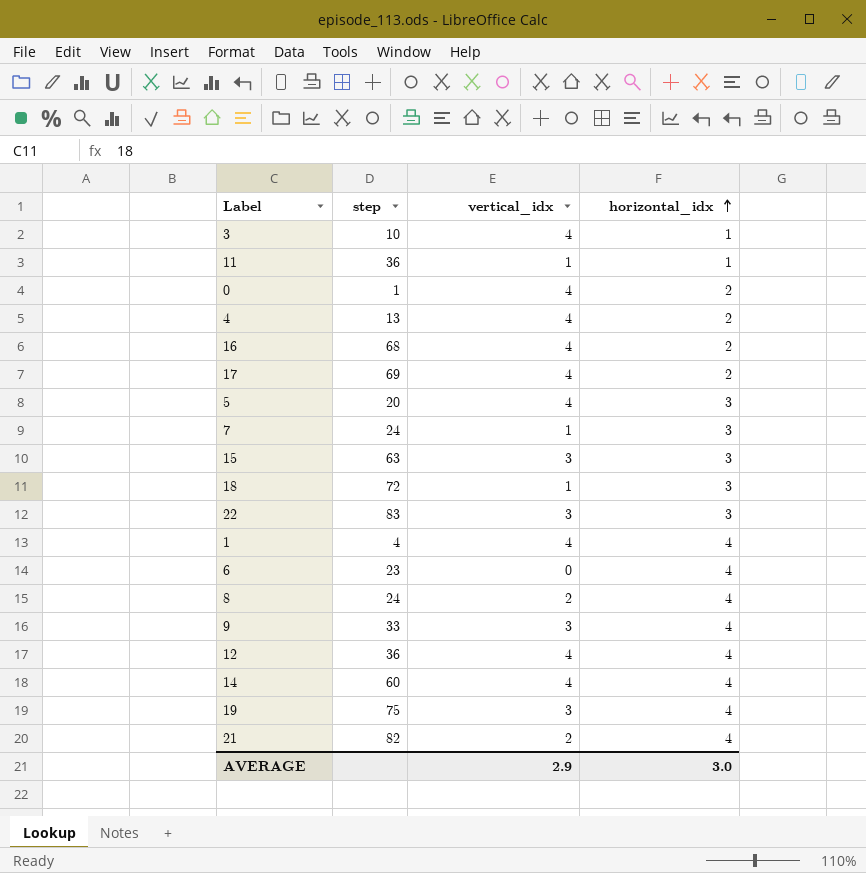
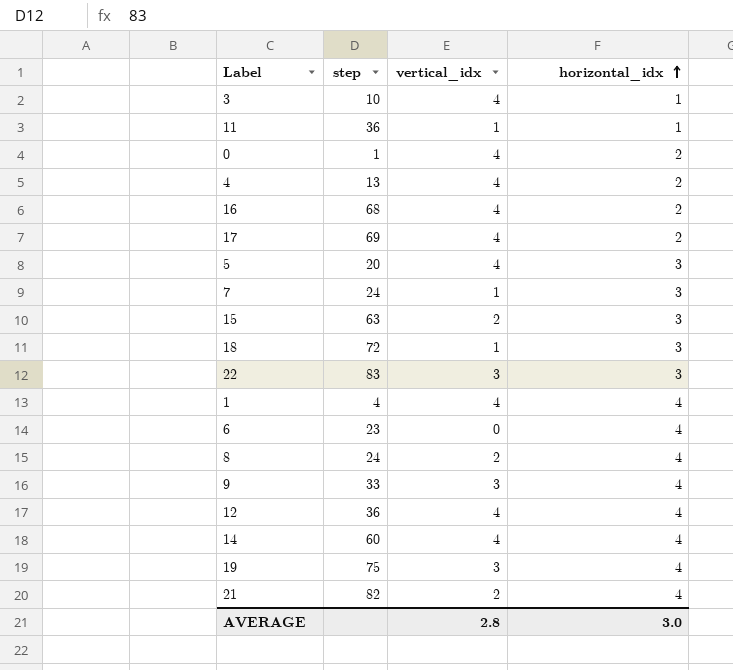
15 | vertical_idx: 3 -> 2
AVERAGE | vertical_idx: 2.9 -> 2.8

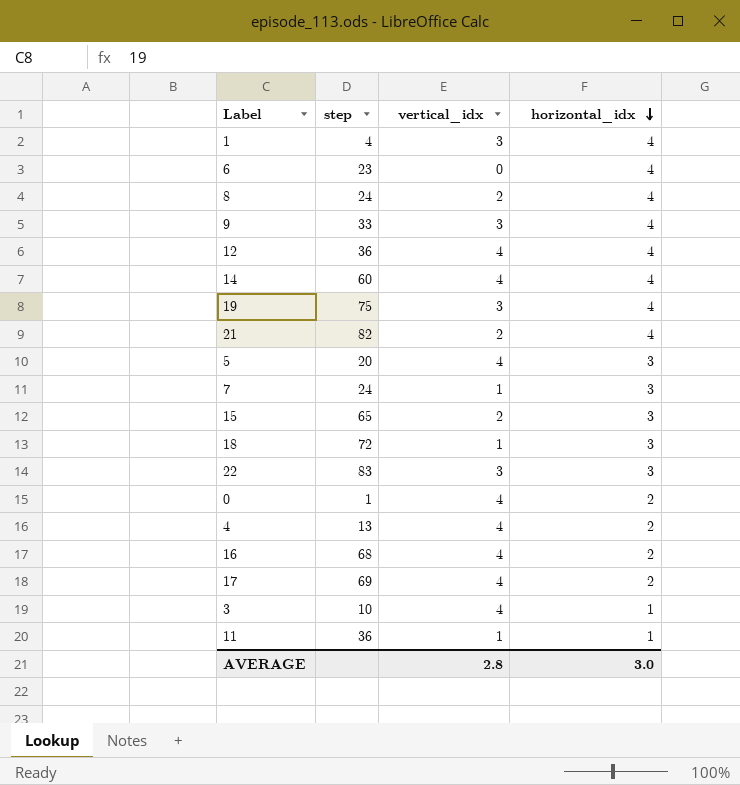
row order: horizontal_idx ascending -> horizontal_idx descending
1 | vertical_idx: 4 -> 3
15 | step: 63 -> 65

